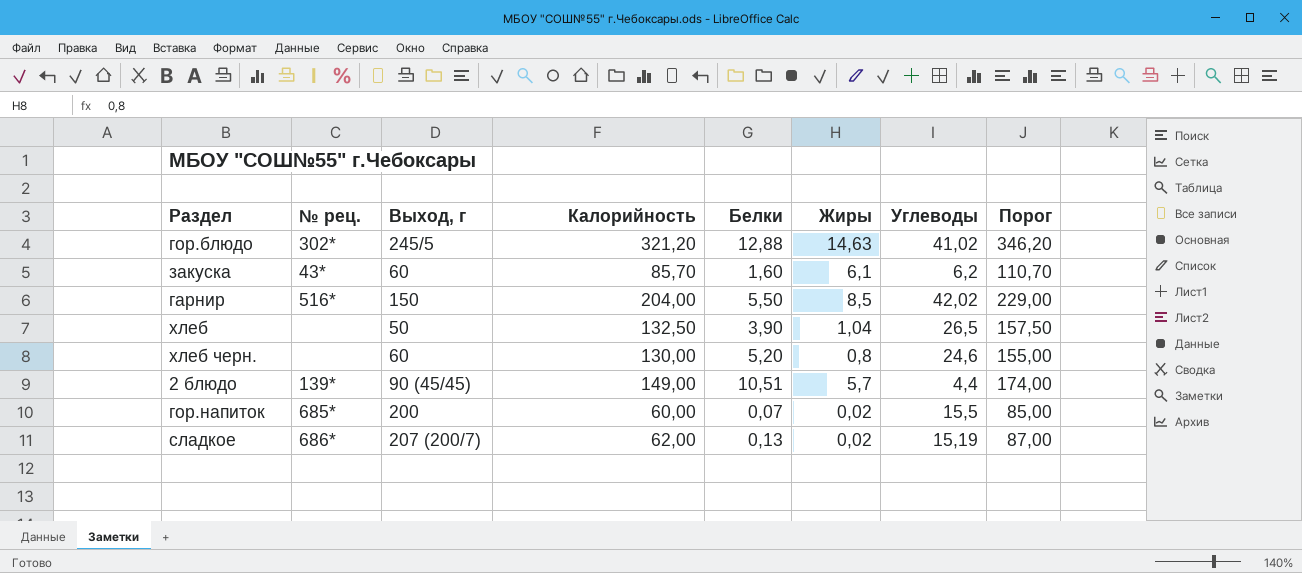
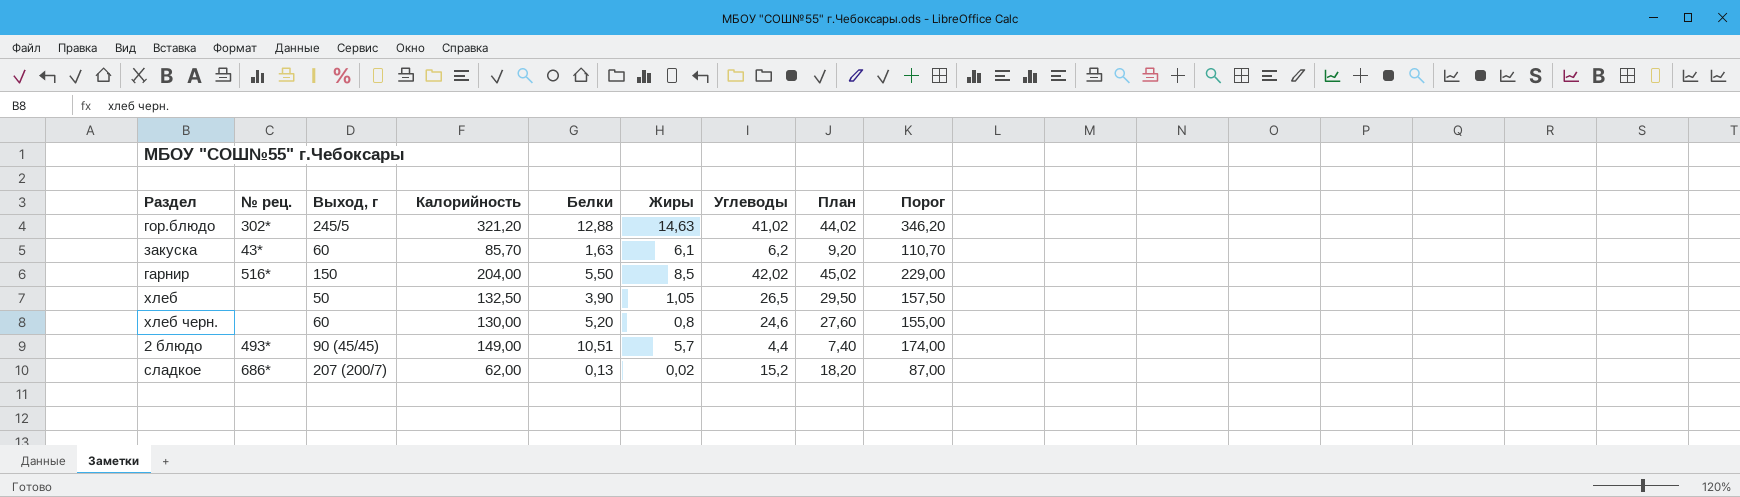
column План | formula: none -> [Углеводы] + 3
row гор.напиток: 685* | 200 | 60,00 | 0,07 | 0,02 | 15,5 | 85,00 -> none
закуска | Белки: 1,60 -> 1,63
хлеб | Жиры: 1,04 -> 1,05
2 блюдо | № рец.: 139* -> 493*
сладкое | Углеводы: 15,19 -> 15,2

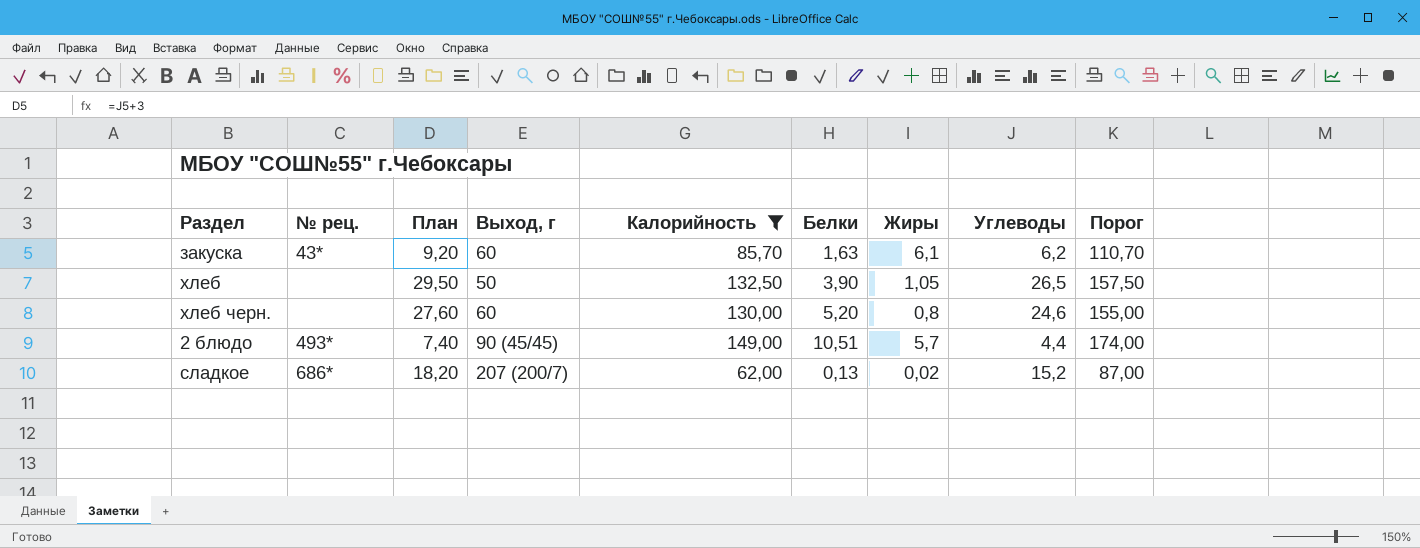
filter: none -> Калорийность <= 149,00
column План | position: 8 -> 3

